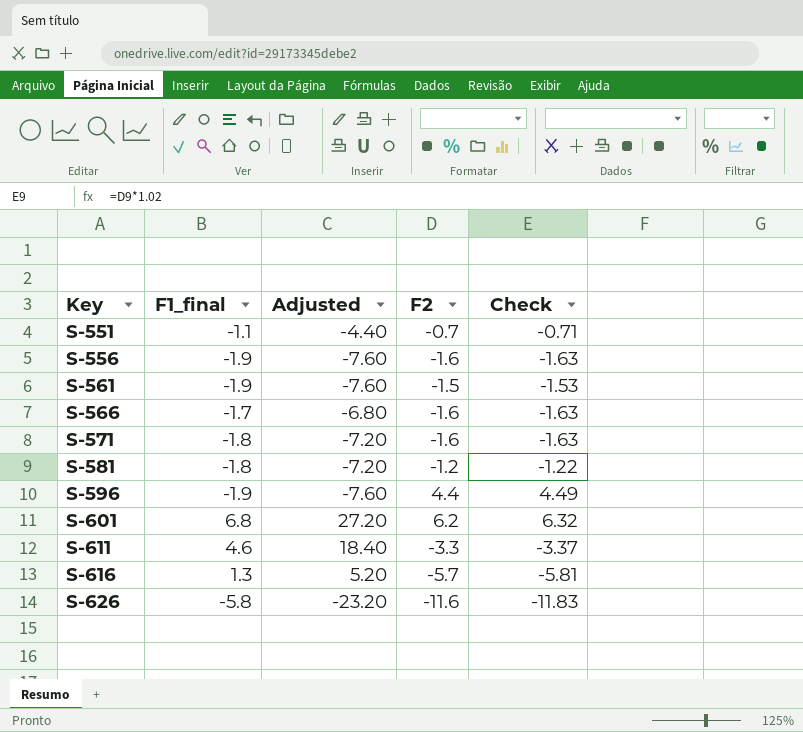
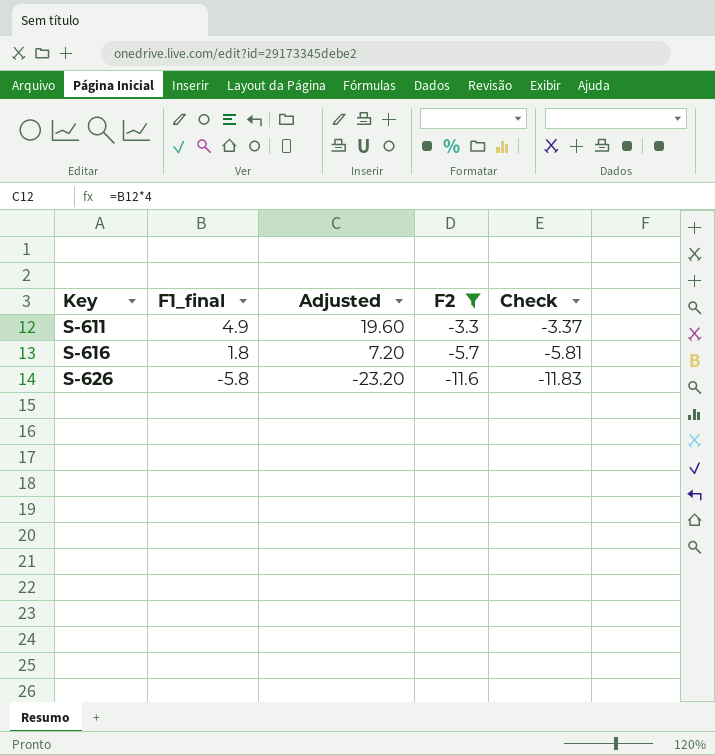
filter: none -> F2 <= -3.3
S-611 | F1_final: 4.6 -> 4.9
S-611 | Adjusted: 18.40 -> 19.60
S-616 | F1_final: 1.3 -> 1.8
S-616 | Adjusted: 5.20 -> 7.20

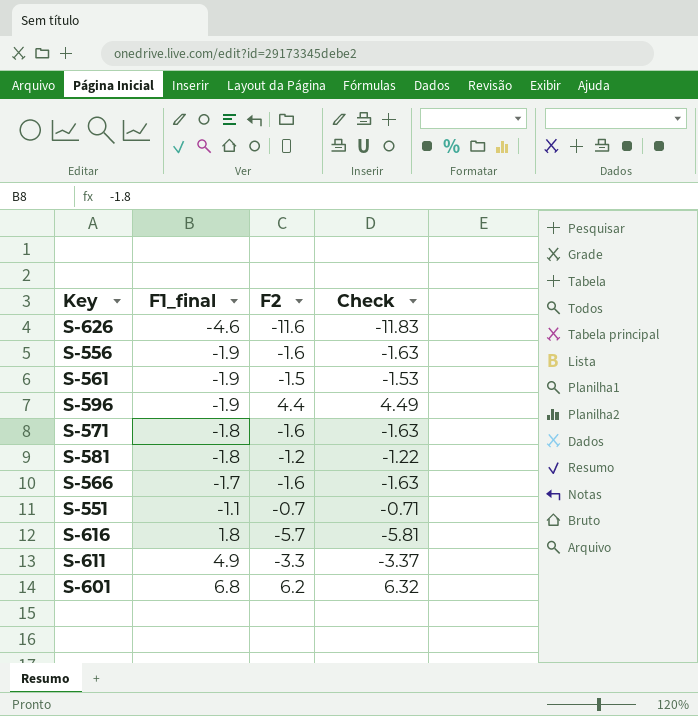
filter: F2 <= -3.3 -> none
row order: Key ascending -> F1_final ascending
column Adjusted | formula: [F1_final] * 4 -> none
S-626 | F1_final: -5.8 -> -4.6

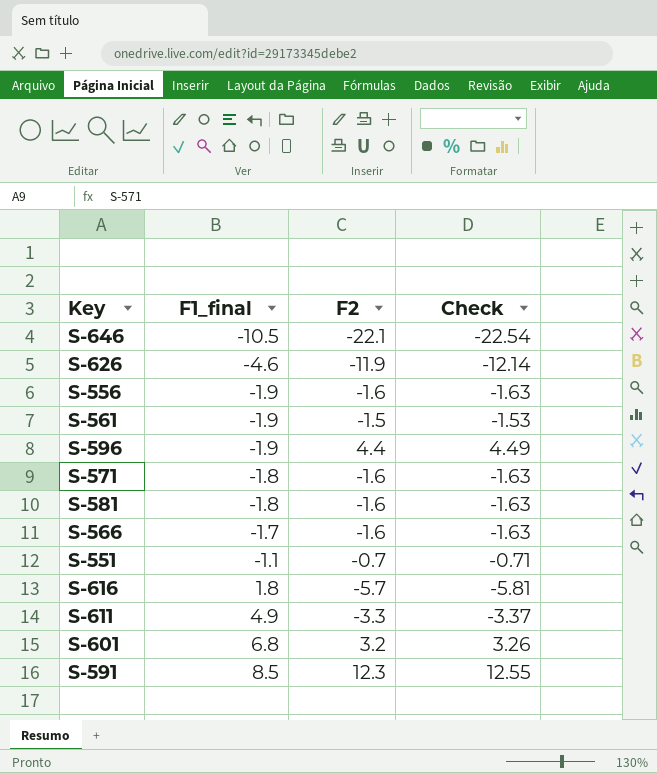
row S-646: none -> -10.5 | -22.1 | -22.54
S-626 | F2: -11.6 -> -11.9
S-626 | Check: -11.83 -> -12.14
S-581 | F2: -1.2 -> -1.6
S-581 | Check: -1.22 -> -1.63
S-601 | F2: 6.2 -> 3.2
S-601 | Check: 6.32 -> 3.26
row S-591: none -> 8.5 | 12.3 | 12.55

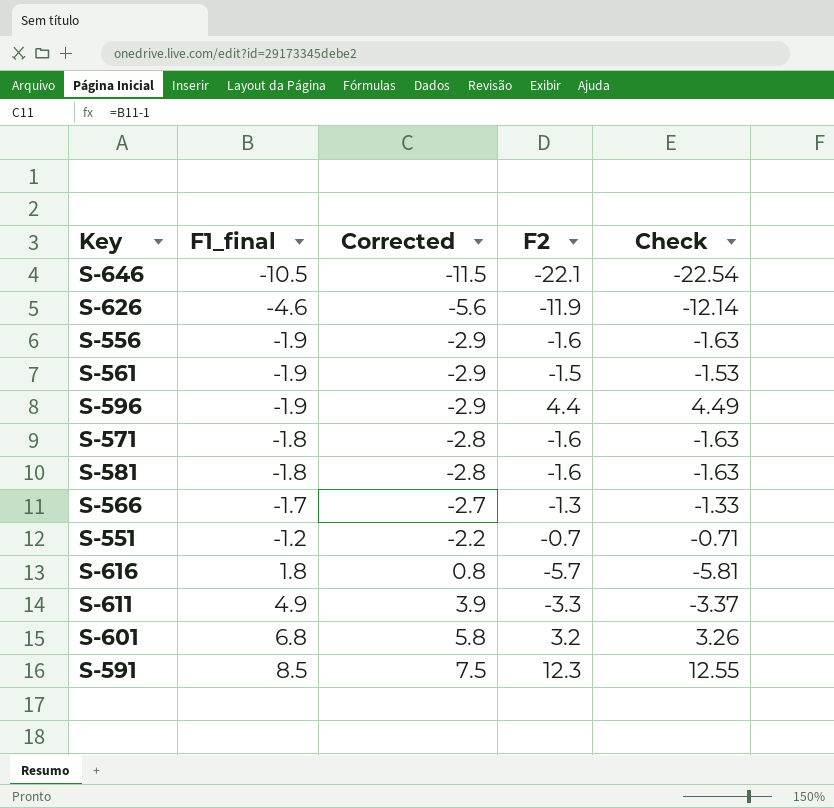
column Corrected | formula: none -> [F1_final] - 1
S-566 | F2: -1.6 -> -1.3
S-566 | Check: -1.63 -> -1.33
S-551 | F1_final: -1.1 -> -1.2

